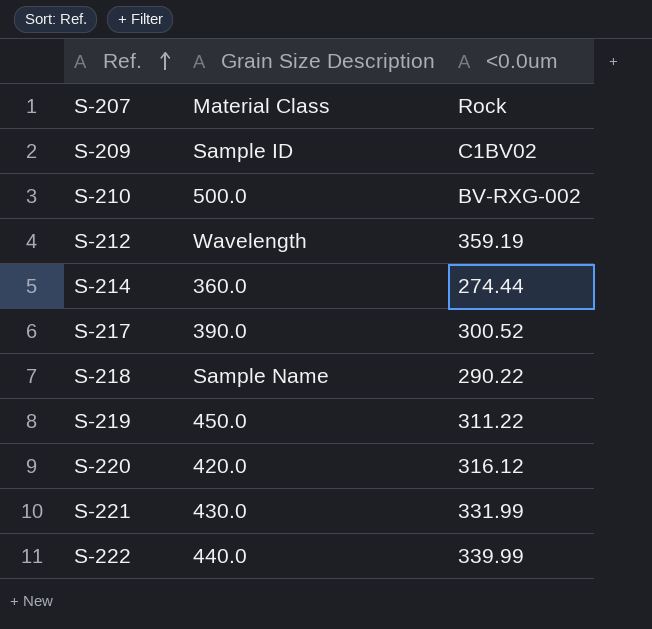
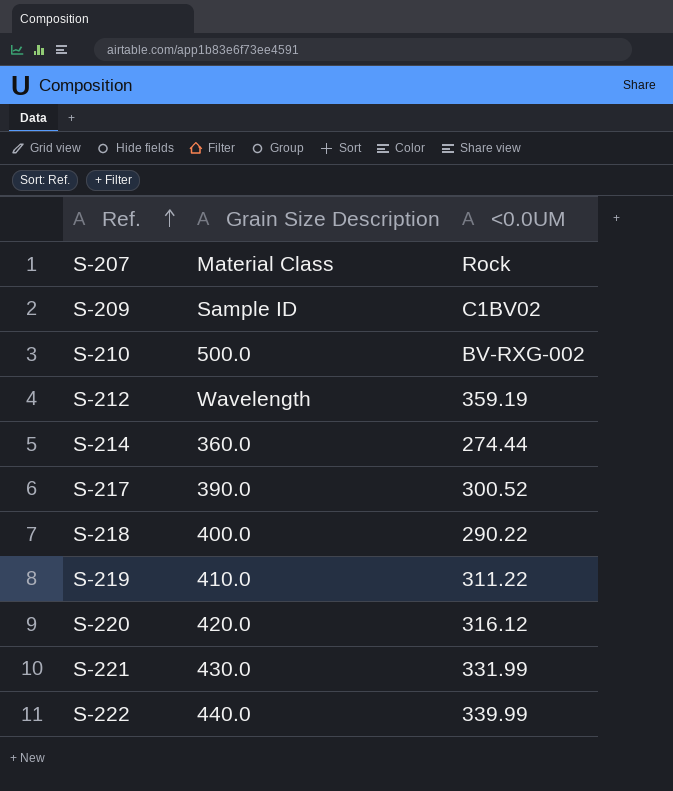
column name: <0.0um -> <0.0UM
S-218 | Grain Size Description: Sample Name -> 400.0
S-219 | Grain Size Description: 450.0 -> 410.0

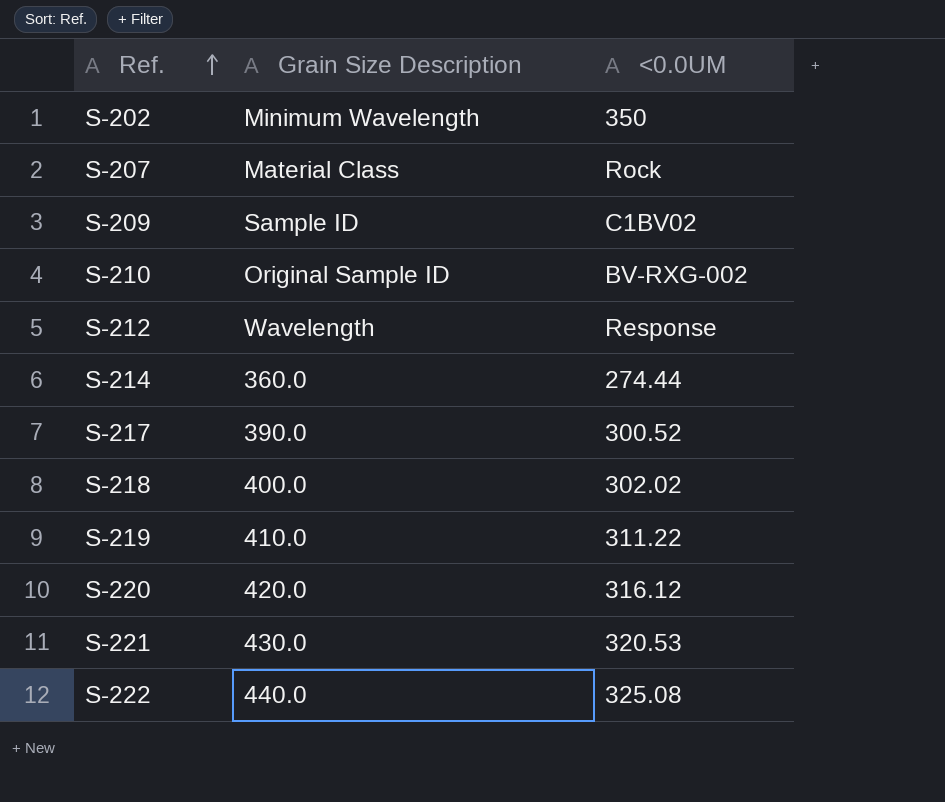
row S-202: none -> Minimum Wavelength | 350
S-210 | Grain Size Description: 500.0 -> Original Sample ID
S-212 | <0.0UM: 359.19 -> Response
S-218 | <0.0UM: 290.22 -> 302.02
S-221 | <0.0UM: 331.99 -> 320.53
S-222 | <0.0UM: 339.99 -> 325.08

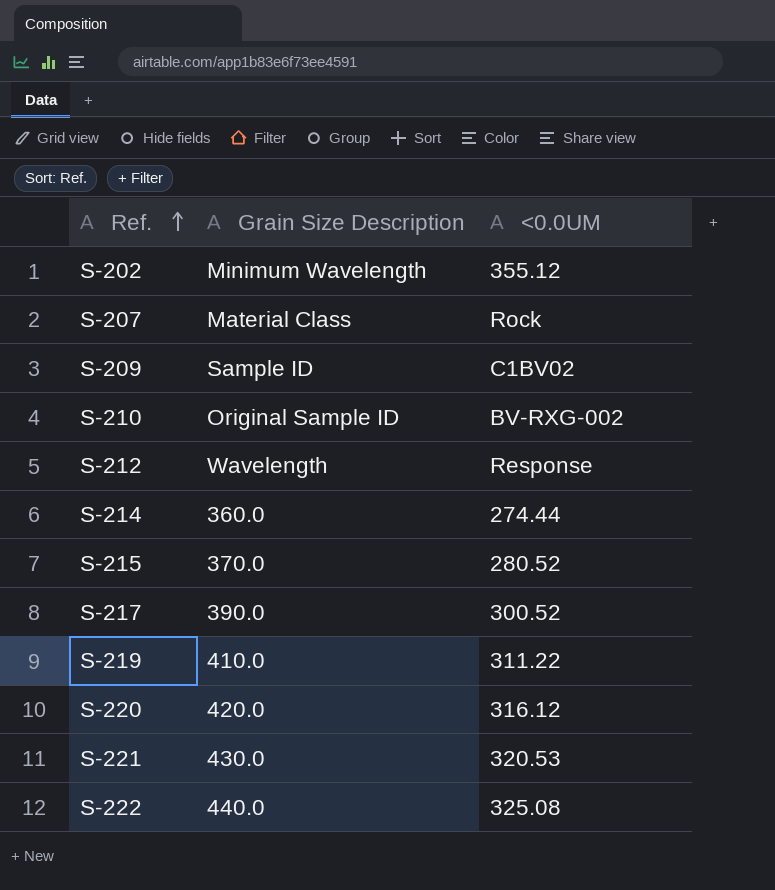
row S-218: 400.0 | 302.02 -> none
S-202 | <0.0UM: 350 -> 355.12
row S-215: none -> 370.0 | 280.52

